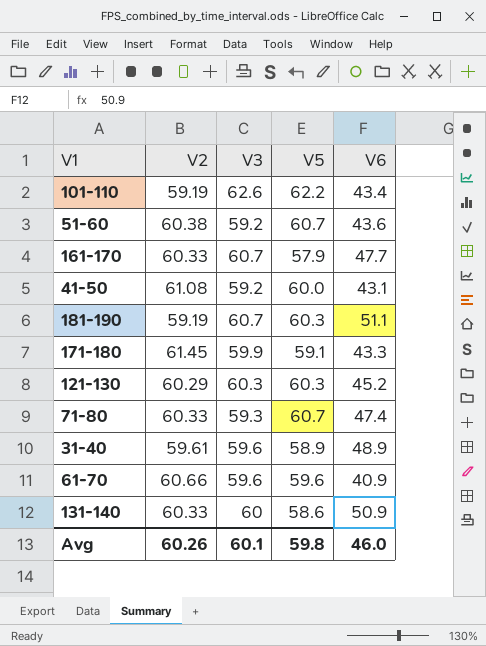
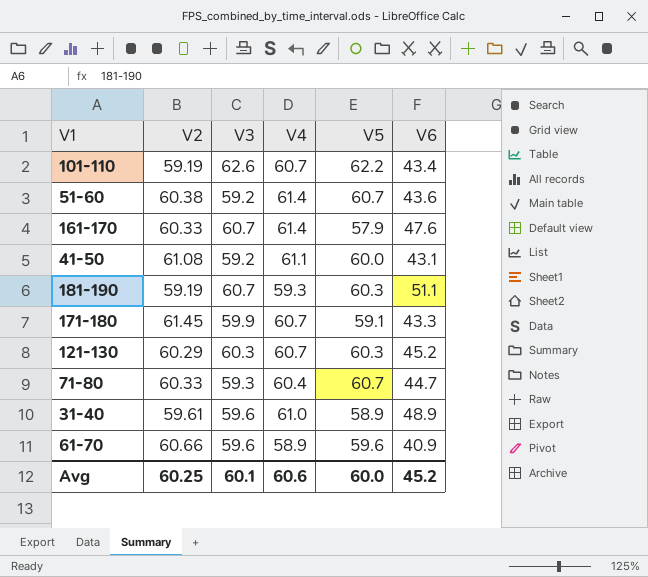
column V4 | position: none -> 4
row 131-140: 60.33 | 60 | 58.6 | 50.9 -> none
161-170 | V6: 47.7 -> 47.6
71-80 | V6: 47.4 -> 44.7
Avg | V2: 60.26 -> 60.25
Avg | V5: 59.8 -> 60.0
Avg | V6: 46.0 -> 45.2

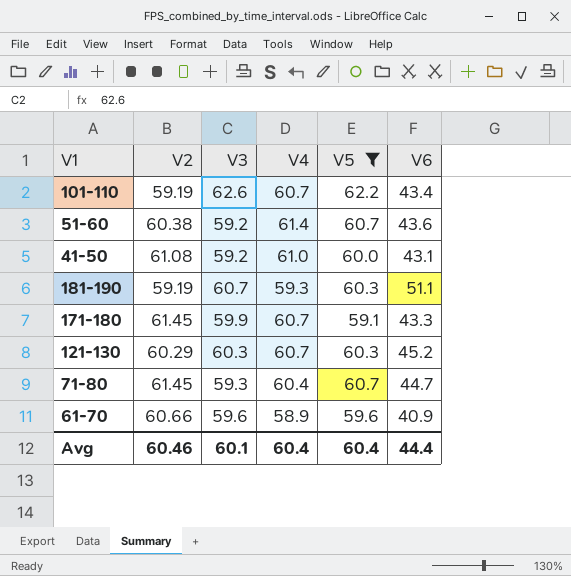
filter: none -> V5 >= 59.1
41-50 | V4: 61.1 -> 61.0
71-80 | V2: 60.33 -> 61.45
Avg | V2: 60.25 -> 60.46
Avg | V4: 60.6 -> 60.4
Avg | V5: 60.0 -> 60.4
Avg | V6: 45.2 -> 44.4

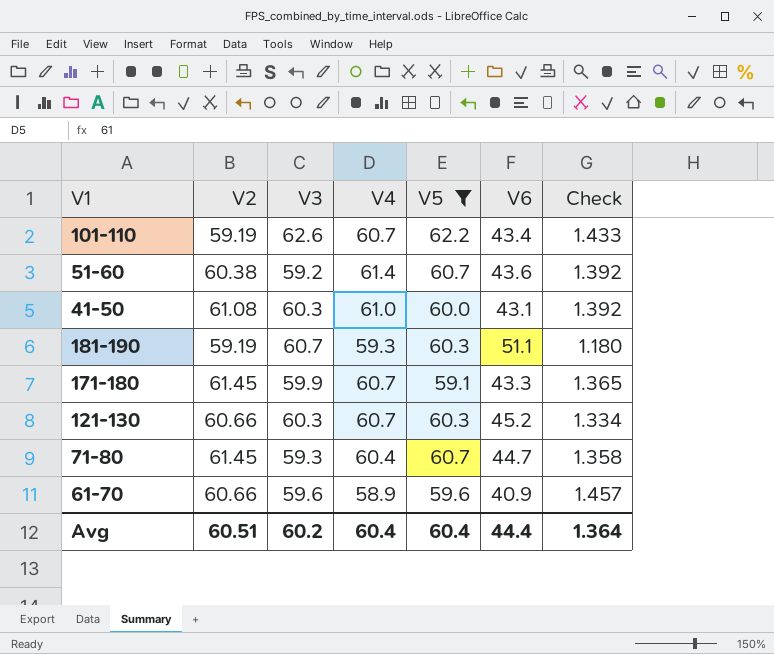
column Check | formula: none -> [V5] / [V6]
41-50 | V3: 59.2 -> 60.3
121-130 | V2: 60.29 -> 60.66
Avg | V2: 60.46 -> 60.51
Avg | V3: 60.1 -> 60.2

